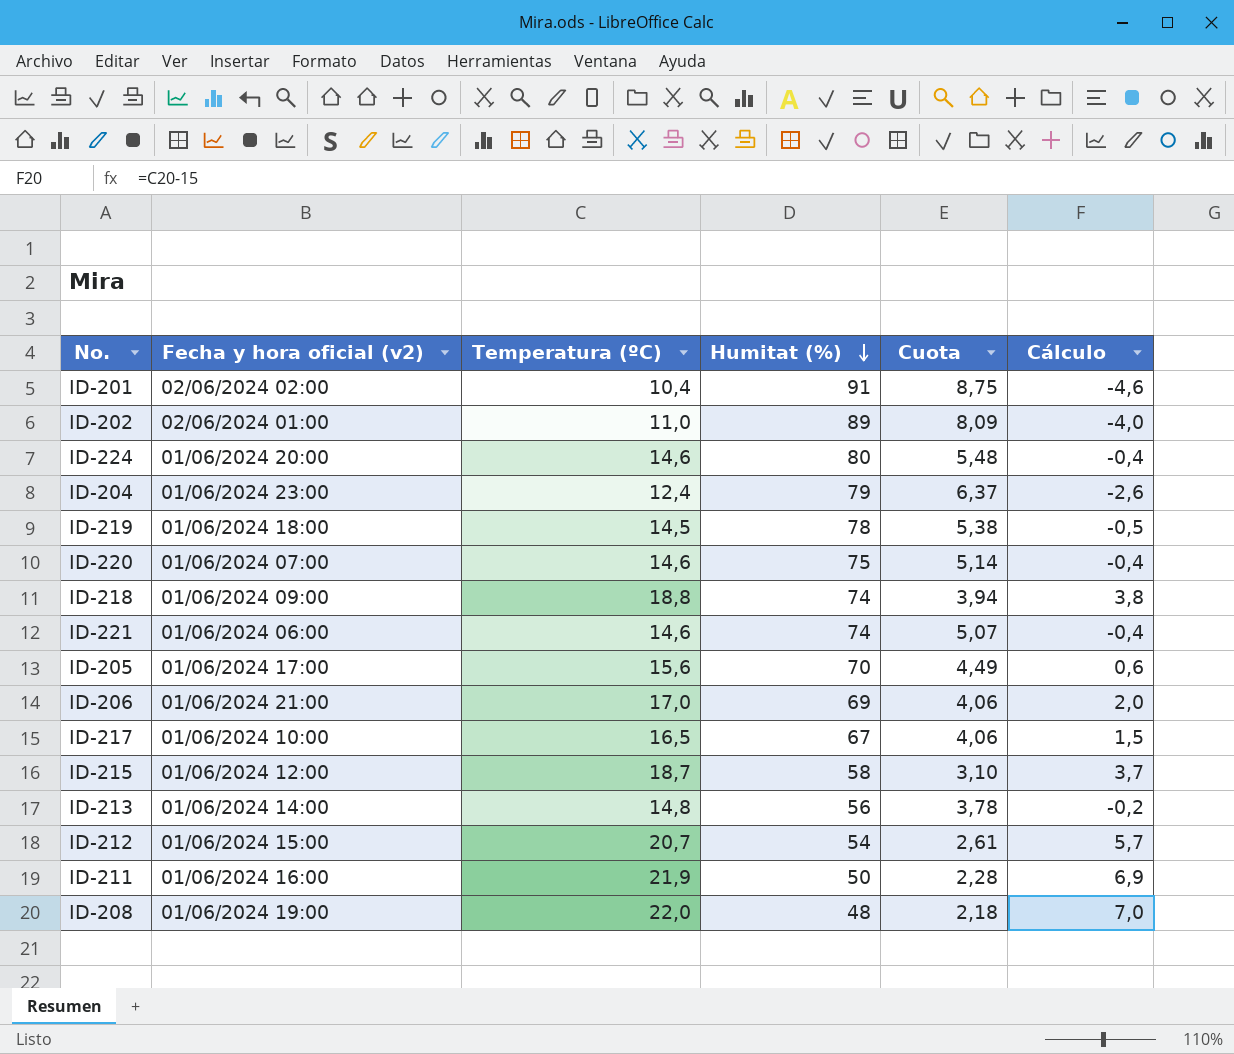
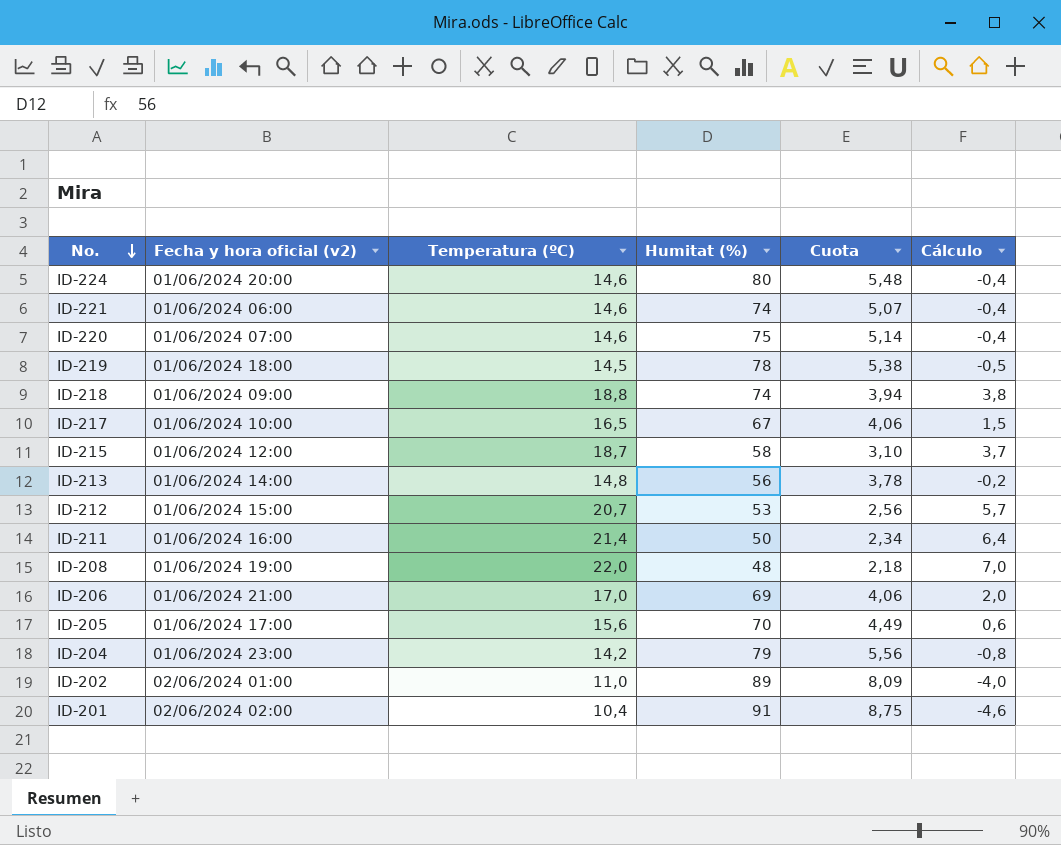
row order: Humitat (%) descending -> No. descending
ID-212 | Humitat (%): 54 -> 53
ID-212 | Cuota: 2,61 -> 2,56
ID-211 | Temperatura (ºC): 21,9 -> 21,4
ID-211 | Cuota: 2,28 -> 2,34
ID-211 | Cálculo: 6,9 -> 6,4
ID-204 | Temperatura (ºC): 12,4 -> 14,2
ID-204 | Cuota: 6,37 -> 5,56
ID-204 | Cálculo: -2,6 -> -0,8

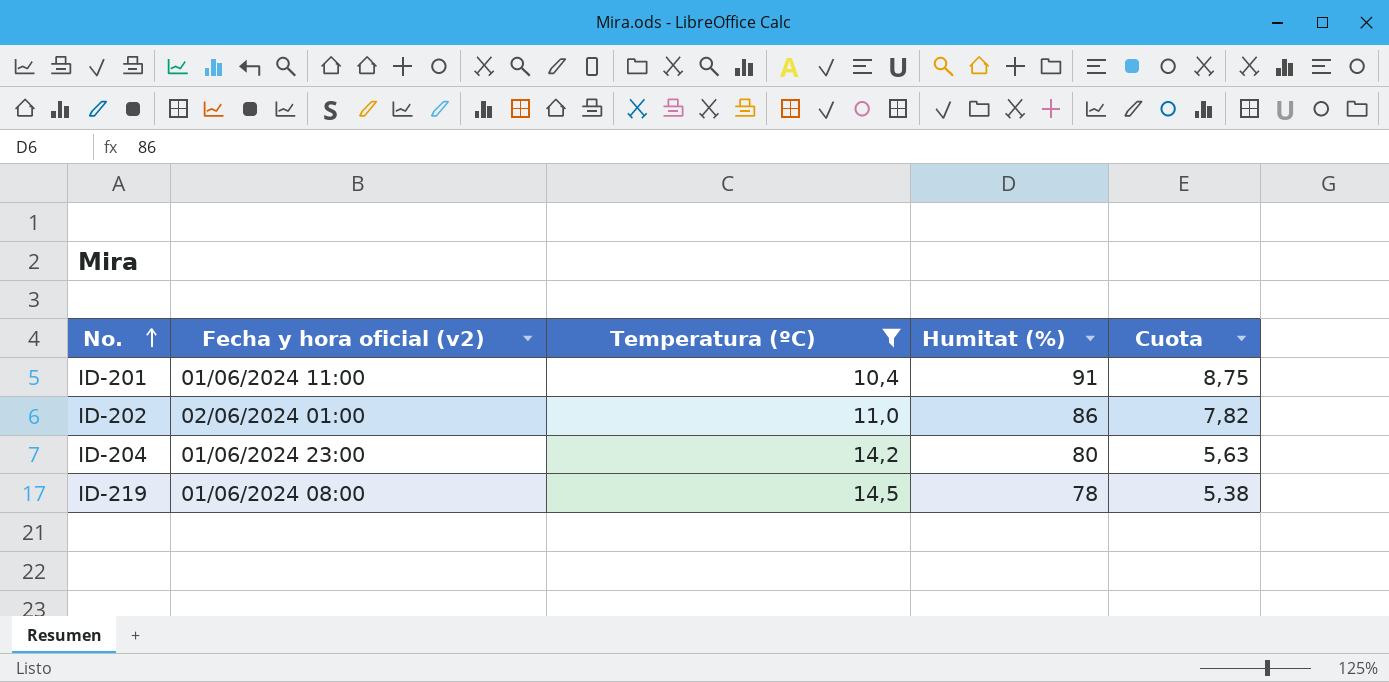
filter: none -> Temperatura (ºC) <= 14,5
row order: No. descending -> No. ascending
column Cálculo | formula: [Temperatura (ºC)] - 15 -> none
ID-201 | Fecha y hora oficial (v2): 02/06/2024 02:00 -> 01/06/2024 11:00
ID-202 | Humitat (%): 89 -> 86
ID-202 | Cuota: 8,09 -> 7,82
ID-204 | Humitat (%): 79 -> 80
ID-204 | Cuota: 5,56 -> 5,63
ID-219 | Fecha y hora oficial (v2): 01/06/2024 18:00 -> 01/06/2024 08:00

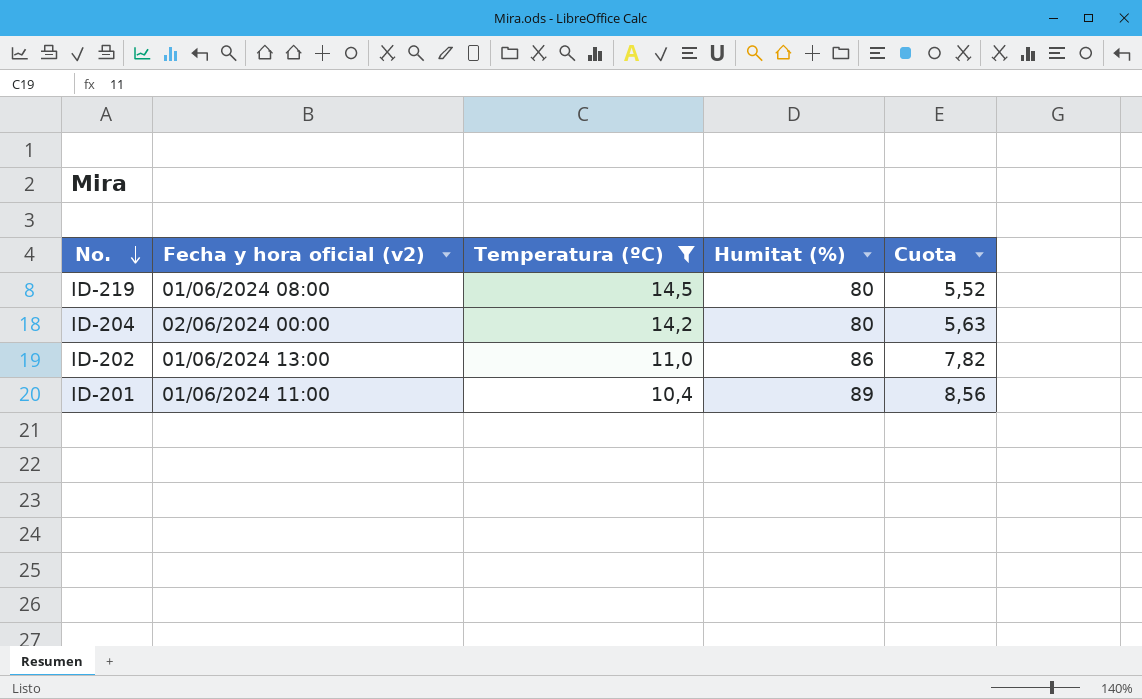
row order: No. ascending -> No. descending
ID-219 | Humitat (%): 78 -> 80
ID-219 | Cuota: 5,38 -> 5,52
ID-204 | Fecha y hora oficial (v2): 01/06/2024 23:00 -> 02/06/2024 00:00
ID-202 | Fecha y hora oficial (v2): 02/06/2024 01:00 -> 01/06/2024 13:00
ID-201 | Humitat (%): 91 -> 89
ID-201 | Cuota: 8,75 -> 8,56

